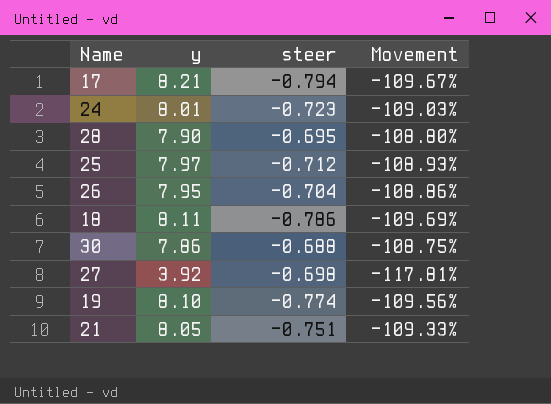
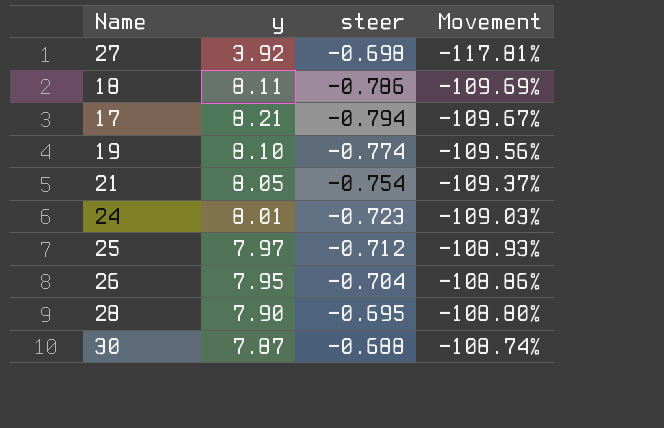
row order: none -> Movement ascending
21 | steer: -0.751 -> -0.754
21 | Movement: -109.33% -> -109.37%
30 | y: 7.86 -> 7.87
30 | Movement: -108.75% -> -108.74%

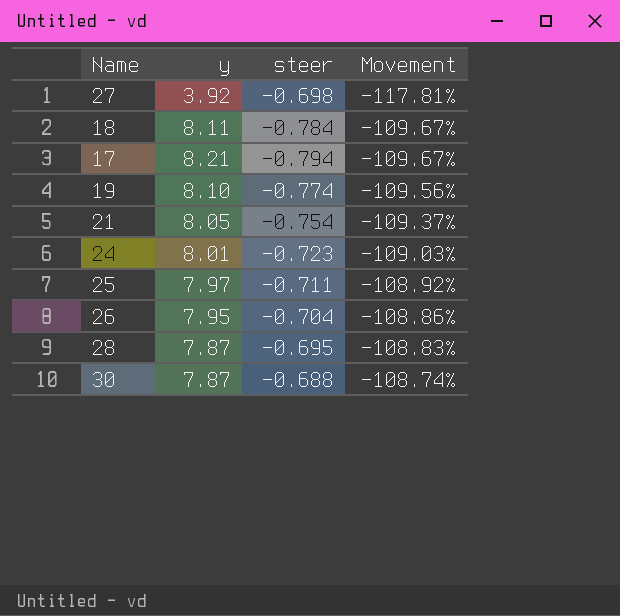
18 | steer: -0.786 -> -0.784
18 | Movement: -109.69% -> -109.67%
25 | steer: -0.712 -> -0.711
25 | Movement: -108.93% -> -108.92%
28 | y: 7.90 -> 7.87
28 | Movement: -108.80% -> -108.83%

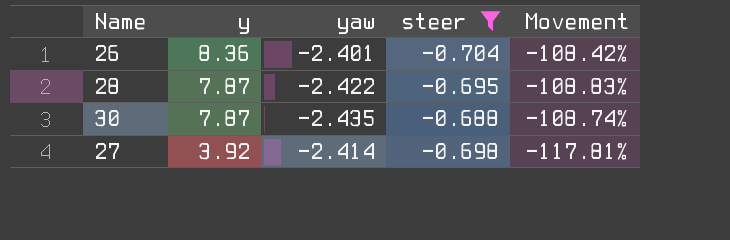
filter: none -> steer >= -0.704
row order: Movement ascending -> y descending
column yaw | position: none -> 3
26 | y: 7.95 -> 8.36
26 | Movement: -108.86% -> -108.42%

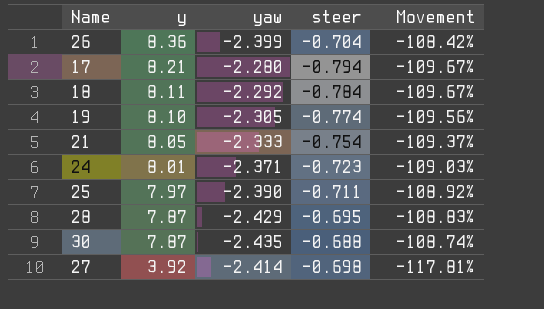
filter: steer >= -0.704 -> none
26 | yaw: -2.401 -> -2.399
28 | yaw: -2.422 -> -2.429

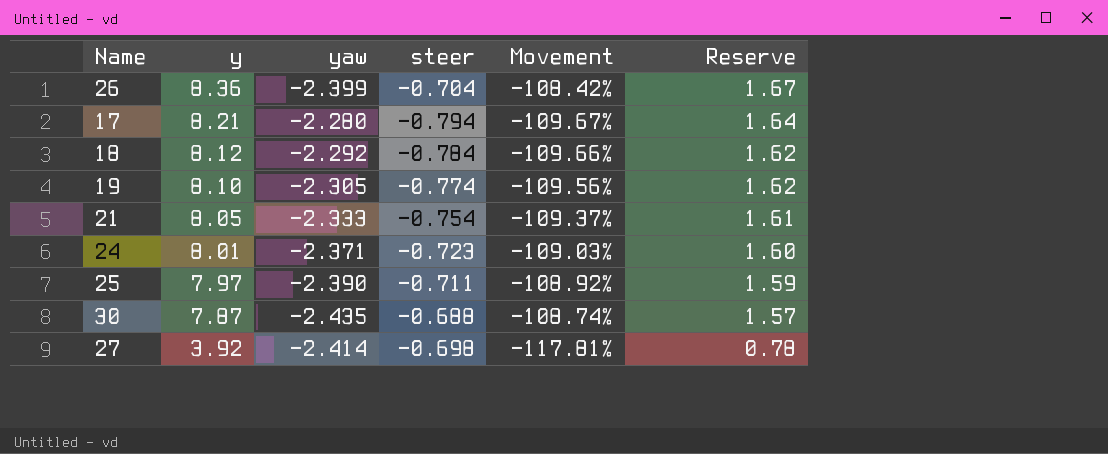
column Reserve | formula: none -> [y] * 0.2
row 28: 7.87 | -2.429 | -0.695 | -108.83% -> none
18 | y: 8.11 -> 8.12
18 | Movement: -109.67% -> -109.66%

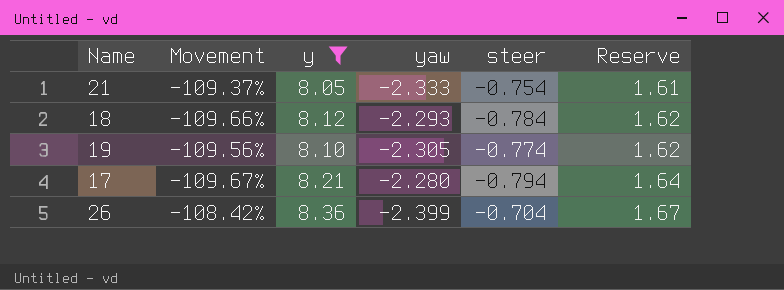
filter: none -> y >= 8.05
row order: y descending -> Reserve ascending
column Movement | position: 5 -> 2
18 | yaw: -2.292 -> -2.293

